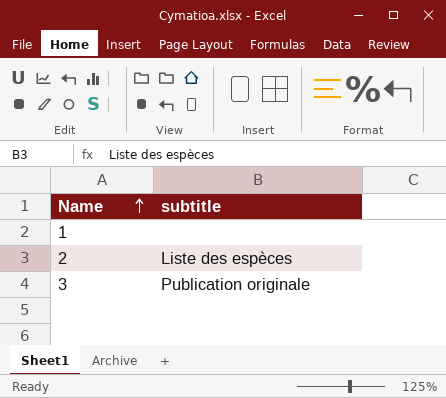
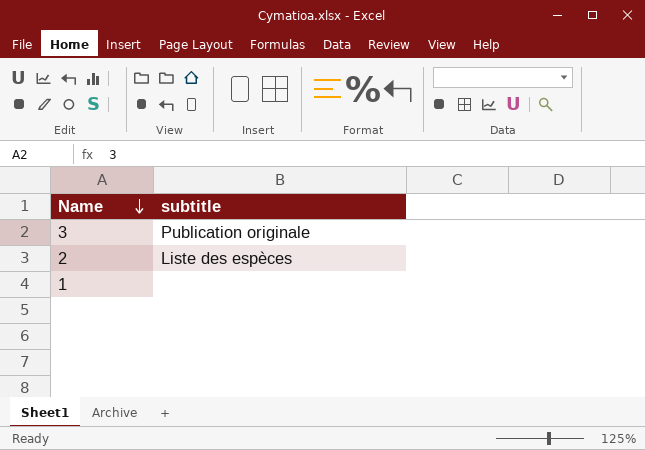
row order: Name ascending -> Name descending

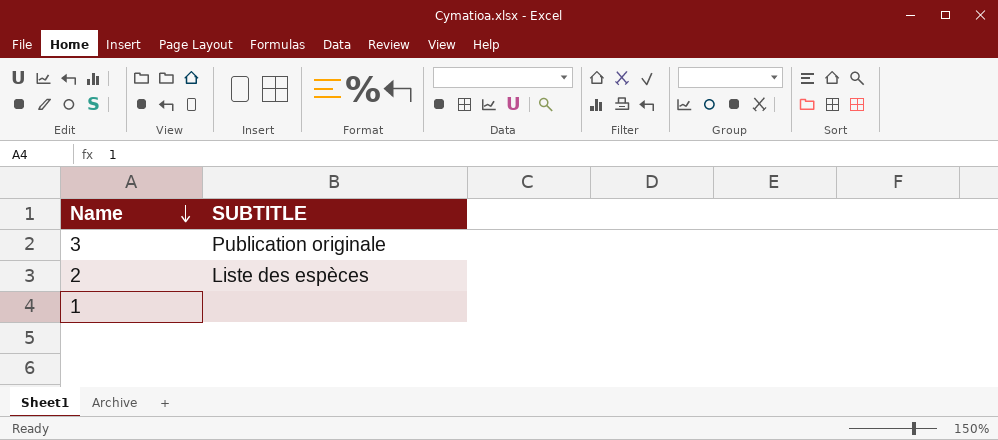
column name: subtitle -> SUBTITLE

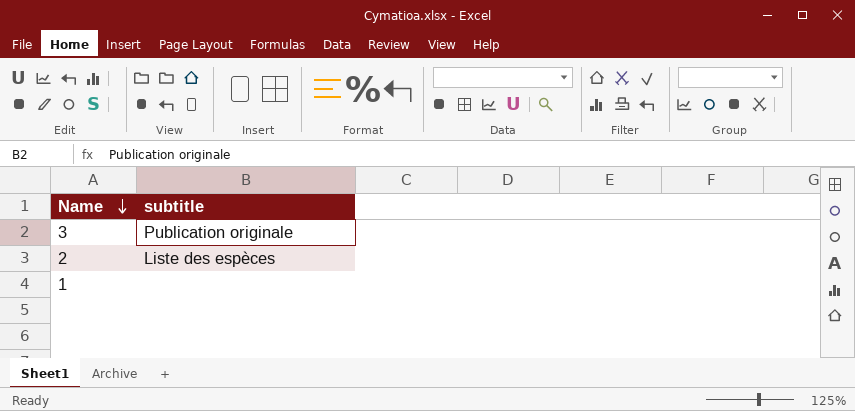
column name: SUBTITLE -> subtitle

